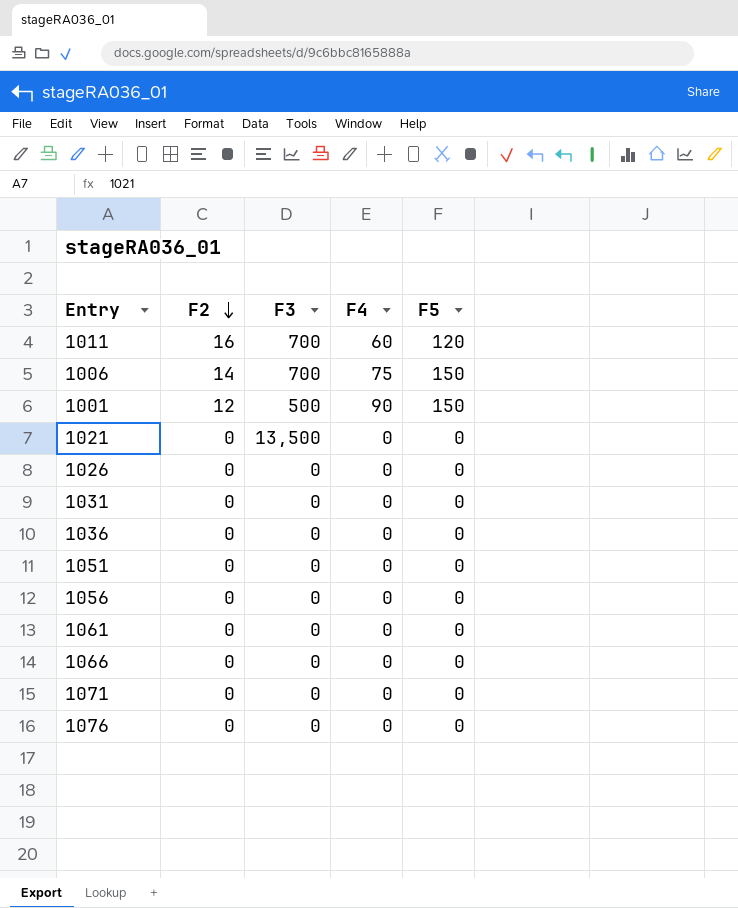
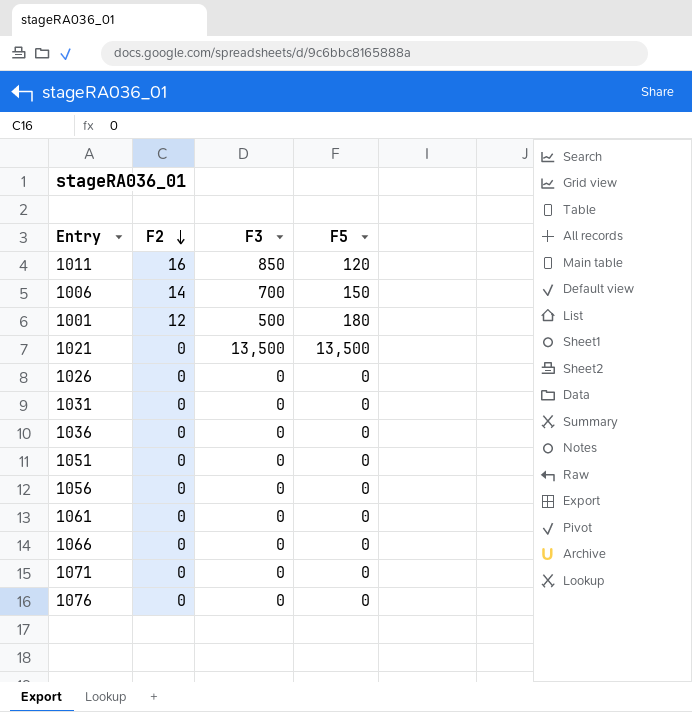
column F4 | position: 4 -> none
1011 | F3: 700 -> 850
1001 | F5: 150 -> 180
1021 | F5: 0 -> 13,500

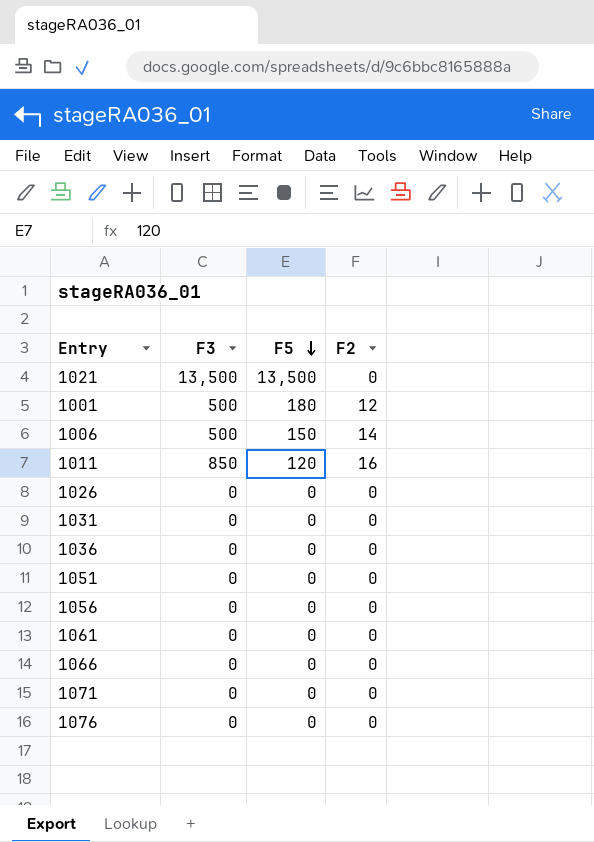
row order: F2 descending -> F5 descending
column F2 | position: 2 -> 4
1006 | F3: 700 -> 500

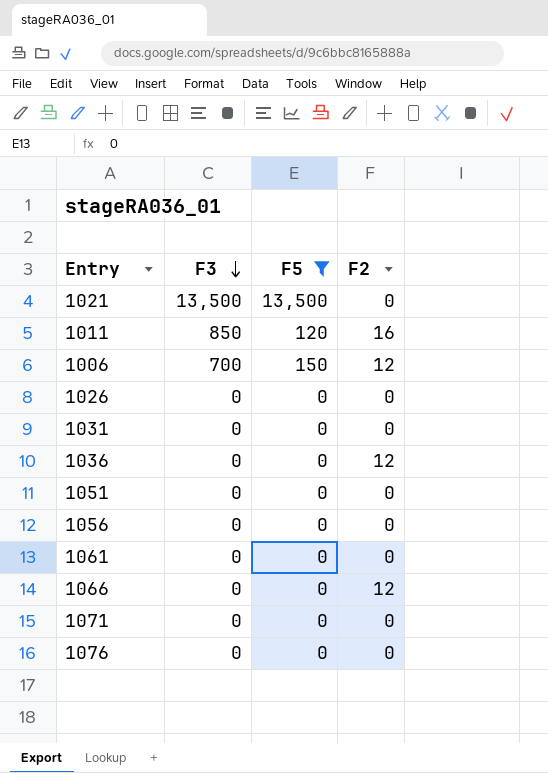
filter: none -> F5 != 180
row order: F5 descending -> F3 descending
1006 | F3: 500 -> 700
1006 | F2: 14 -> 12
1036 | F2: 0 -> 12
1066 | F2: 0 -> 12

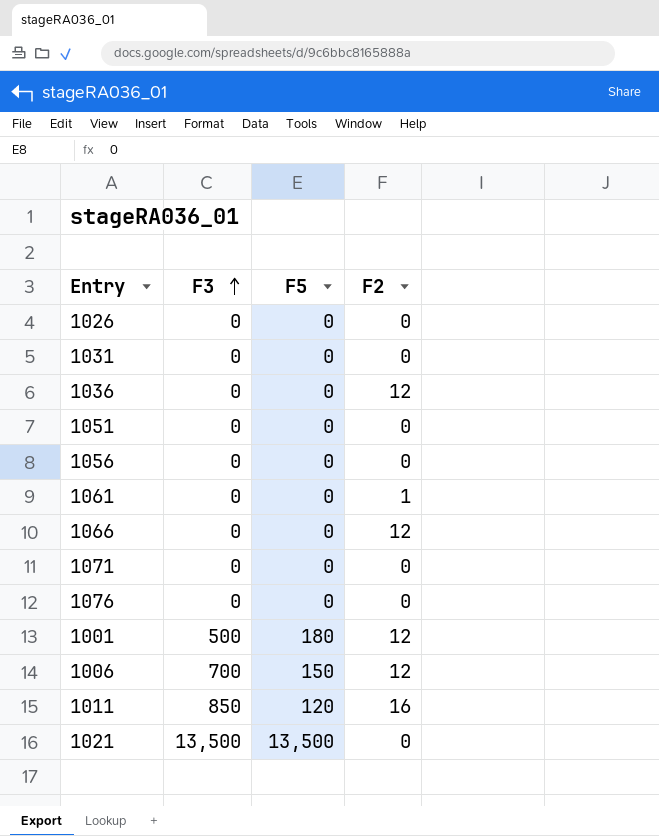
filter: F5 != 180 -> none
row order: F3 descending -> F3 ascending
1061 | F2: 0 -> 1

